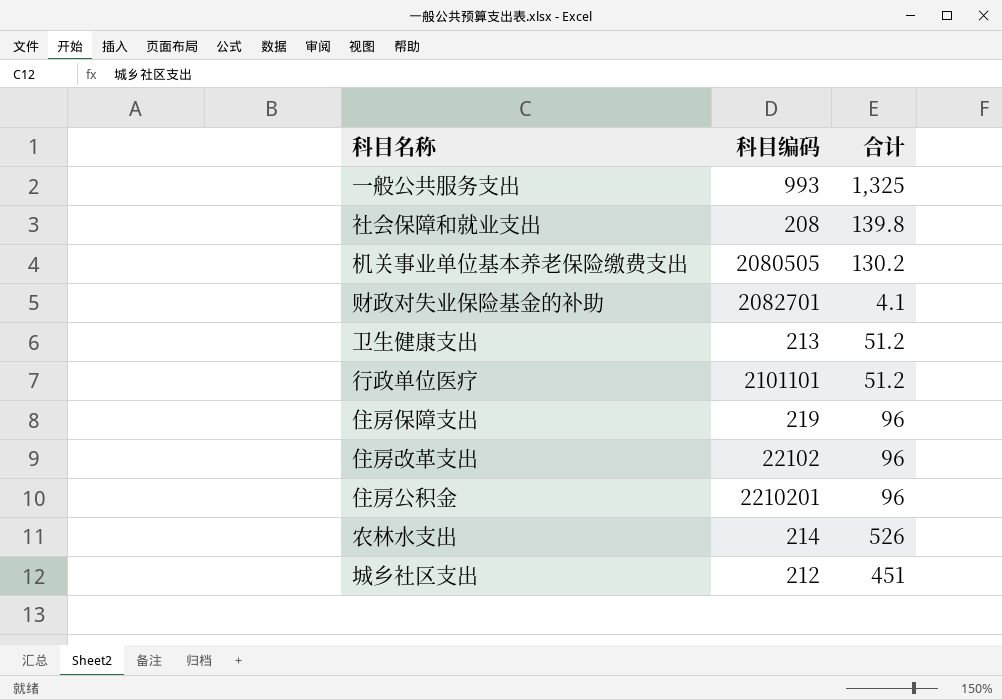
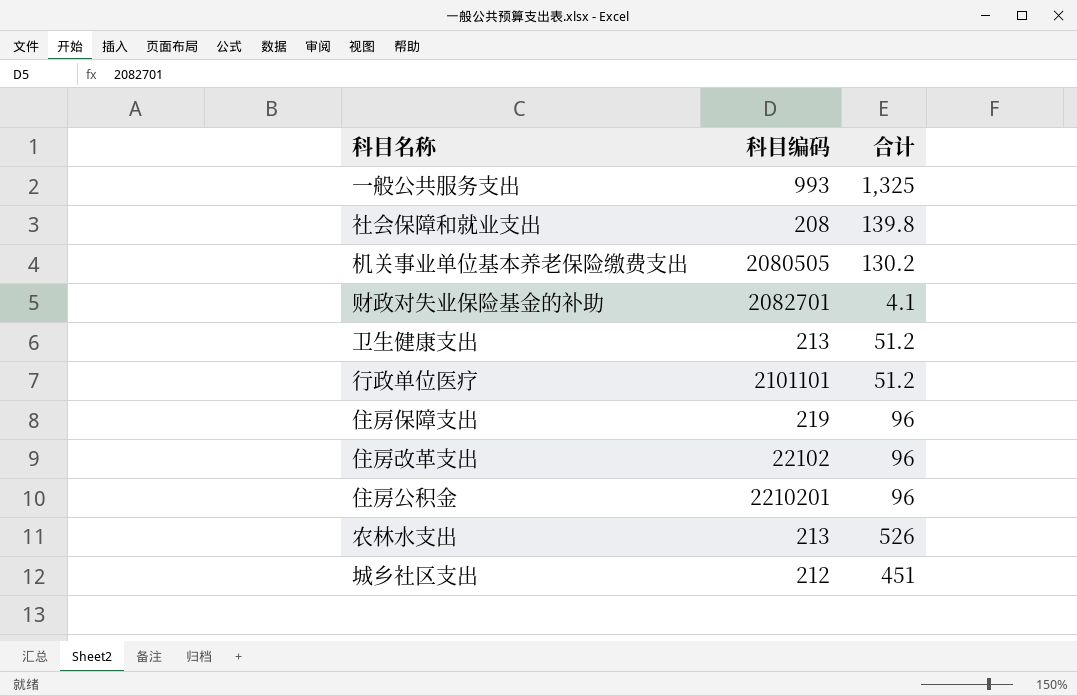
农林水支出 | 科目编码: 214 -> 213

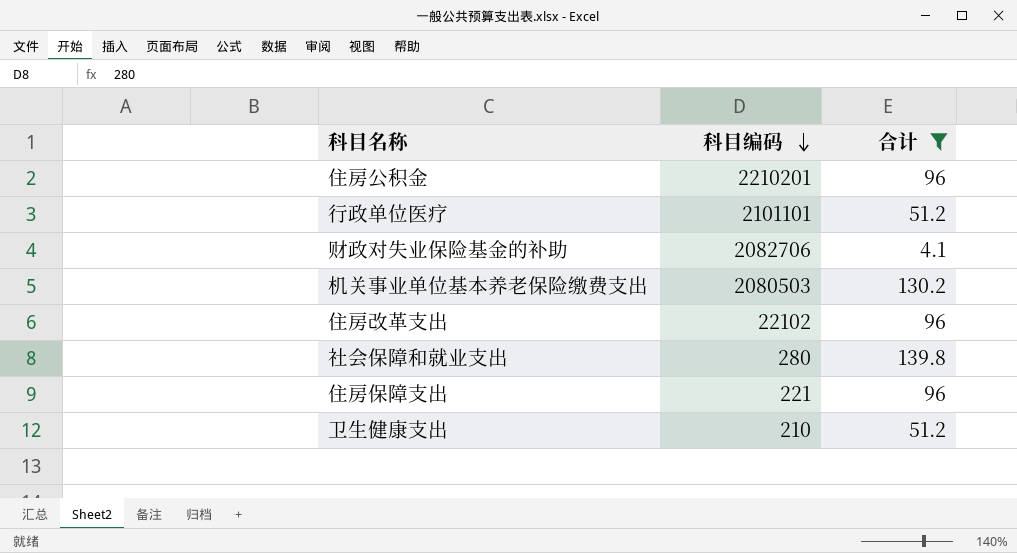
filter: none -> 合计 <= 139.8
row order: none -> 科目编码 descending
财政对失业保险基金的补助 | 科目编码: 2082701 -> 2082706
机关事业单位基本养老保险缴费支出 | 科目编码: 2080505 -> 2080503
社会保障和就业支出 | 科目编码: 208 -> 280
住房保障支出 | 科目编码: 219 -> 221
卫生健康支出 | 科目编码: 213 -> 210

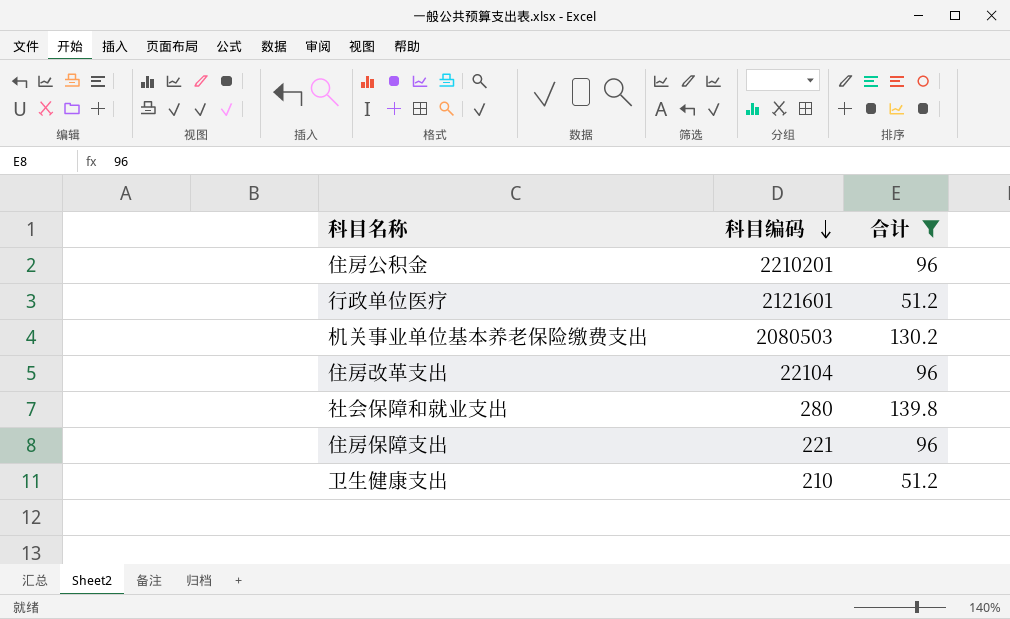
row 财政对失业保险基金的补助: 2082706 | 4.1 -> none
行政单位医疗 | 科目编码: 2101101 -> 2121601
住房改革支出 | 科目编码: 22102 -> 22104

